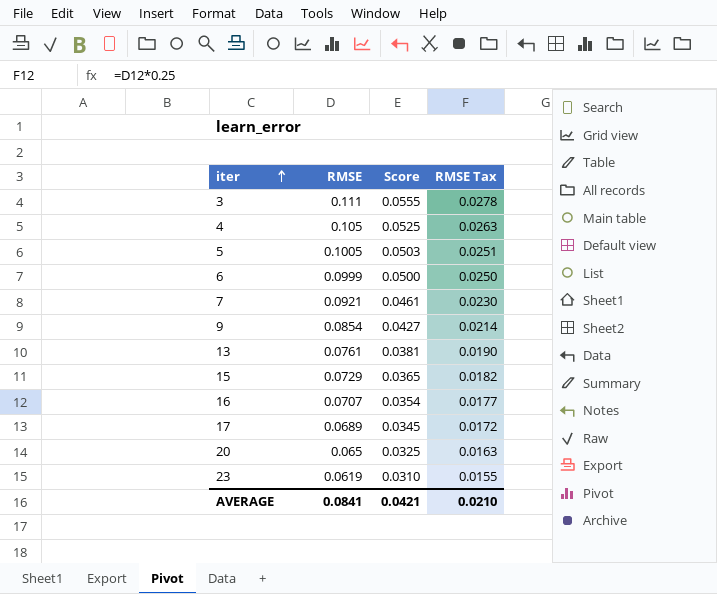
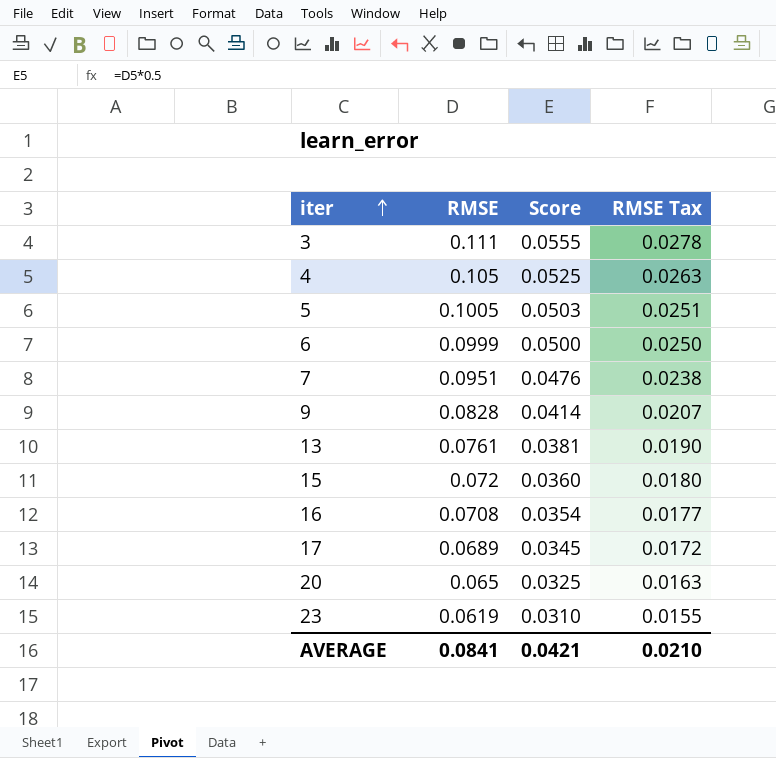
7 | RMSE: 0.0921 -> 0.0951
7 | Score: 0.0461 -> 0.0476
7 | RMSE Tax: 0.0230 -> 0.0238
9 | RMSE: 0.0854 -> 0.0828
9 | Score: 0.0427 -> 0.0414
9 | RMSE Tax: 0.0214 -> 0.0207
15 | RMSE: 0.0729 -> 0.072
15 | Score: 0.0365 -> 0.0360
15 | RMSE Tax: 0.0182 -> 0.0180
16 | RMSE: 0.0707 -> 0.0708

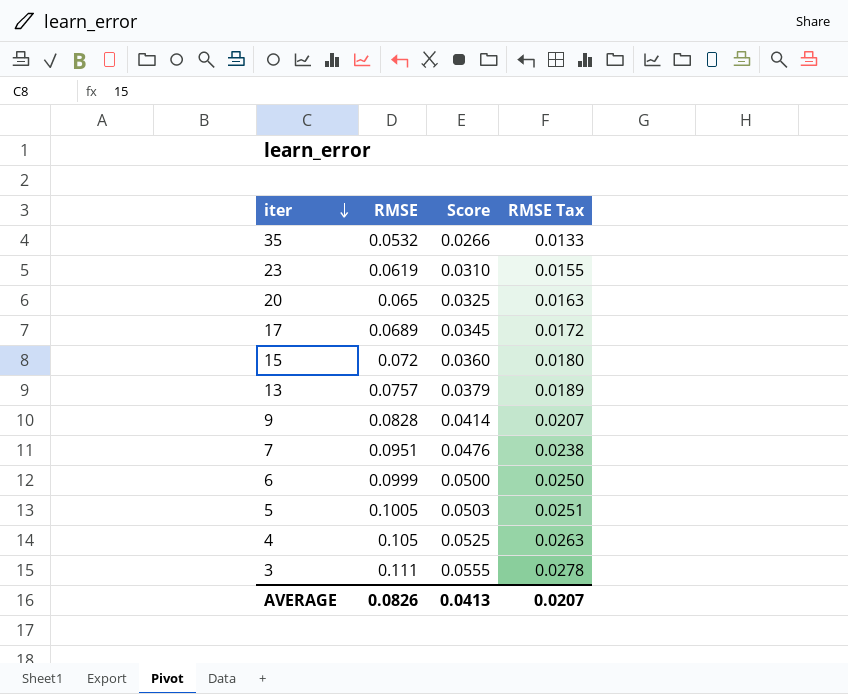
row order: iter ascending -> iter descending
row 16: 0.0708 | 0.0354 | 0.0177 -> none
row 35: none -> 0.0532 | 0.0266 | 0.0133
13 | RMSE: 0.0761 -> 0.0757
13 | Score: 0.0381 -> 0.0379
13 | RMSE Tax: 0.0190 -> 0.0189
AVERAGE | RMSE: 0.0841 -> 0.0826
AVERAGE | Score: 0.0421 -> 0.0413
AVERAGE | RMSE Tax: 0.0210 -> 0.0207

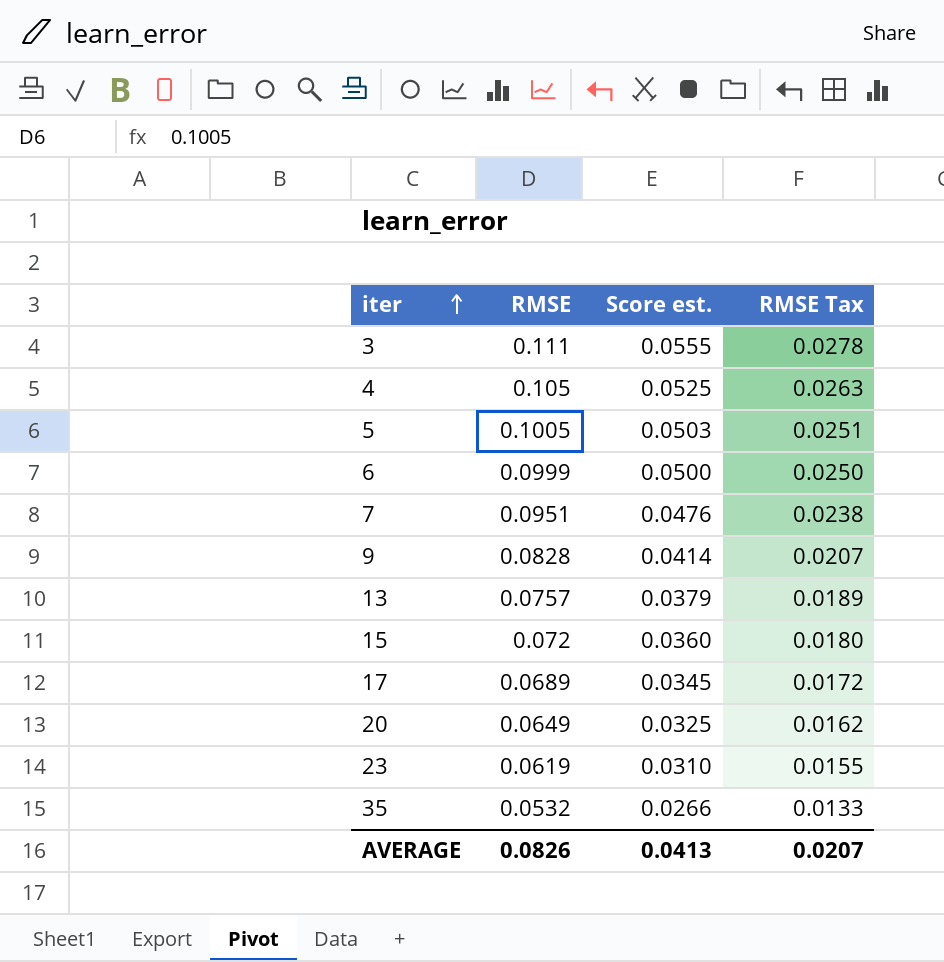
row order: iter descending -> iter ascending
column name: Score -> Score est.
20 | RMSE: 0.065 -> 0.0649
20 | RMSE Tax: 0.0163 -> 0.0162

